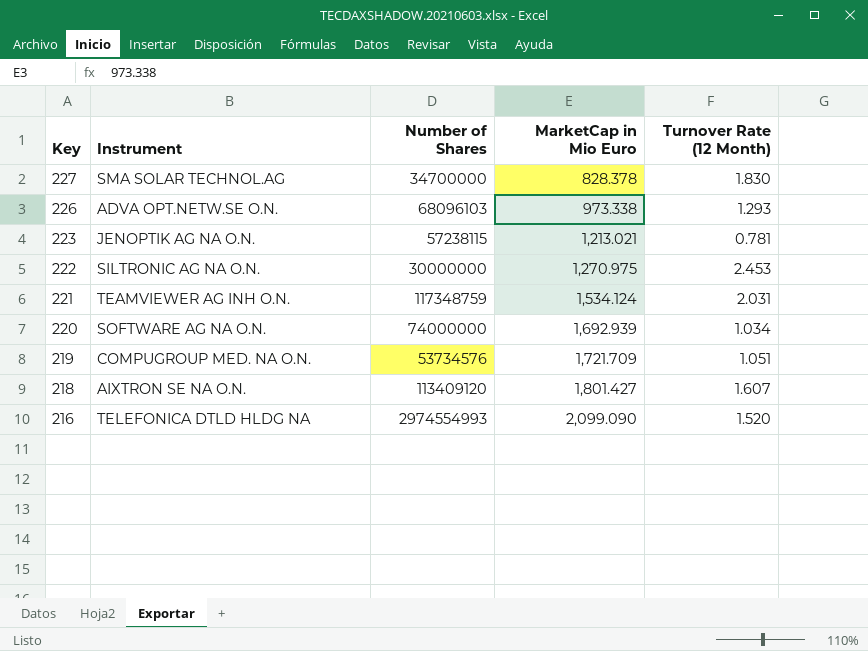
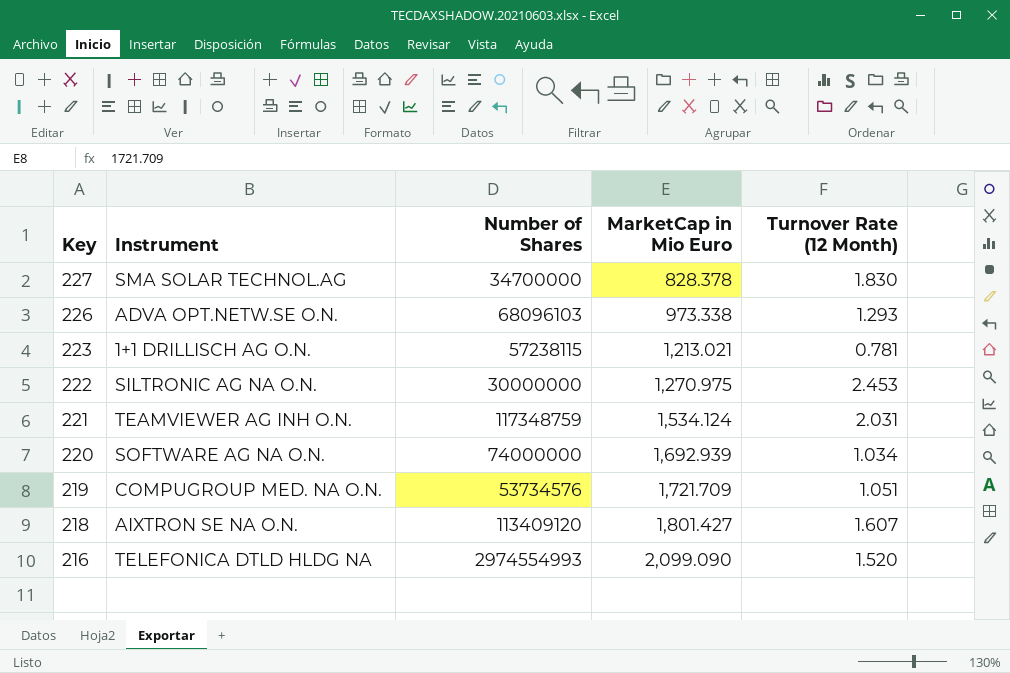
223 | Instrument: JENOPTIK AG NA O.N. -> 1+1 DRILLISCH AG O.N.

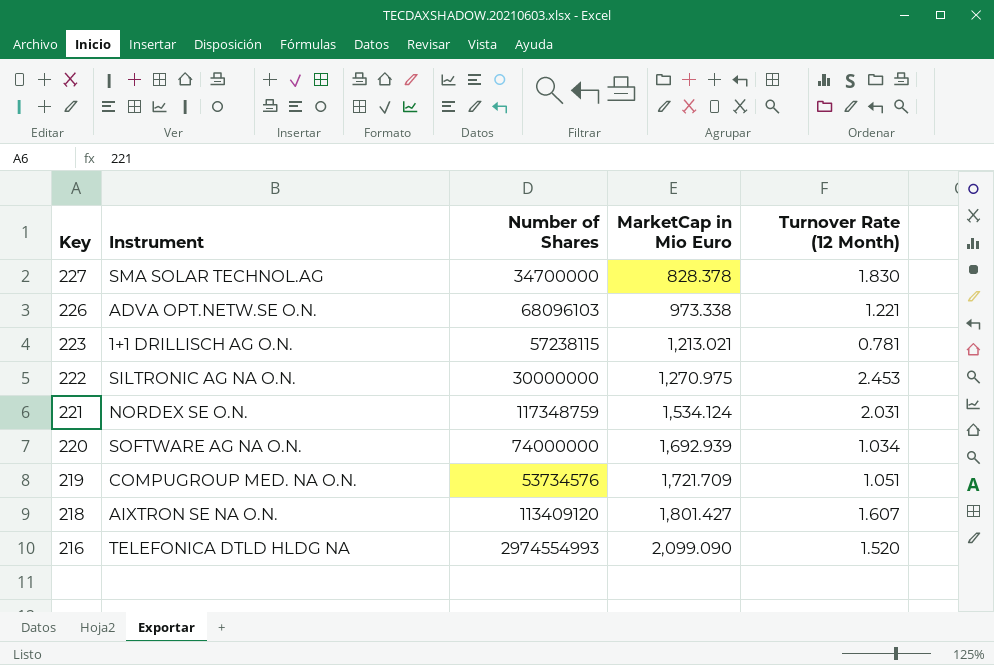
226 | Turnover Rate (12 Month): 1.293 -> 1.221
221 | Instrument: TEAMVIEWER AG INH O.N. -> NORDEX SE O.N.

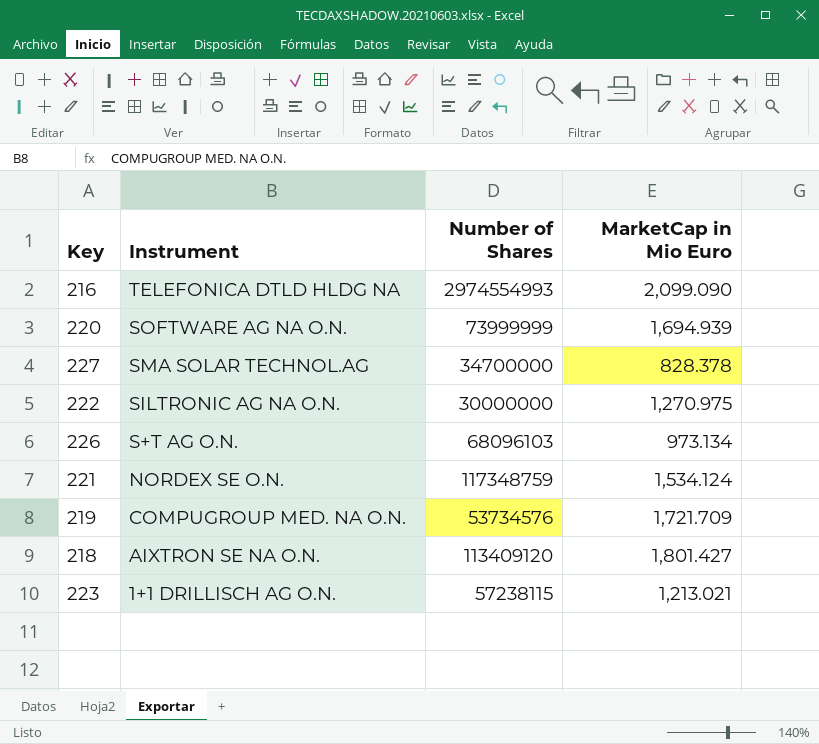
row order: Key descending -> Instrument descending
column Turnover Rate (12 Month) | position: 5 -> none
220 | Number of Shares: 74000000 -> 73999999
220 | MarketCap in Mio Euro: 1,692.939 -> 1,694.939
226 | Instrument: ADVA OPT.NETW.SE O.N. -> S+T AG O.N.
226 | MarketCap in Mio Euro: 973.338 -> 973.134

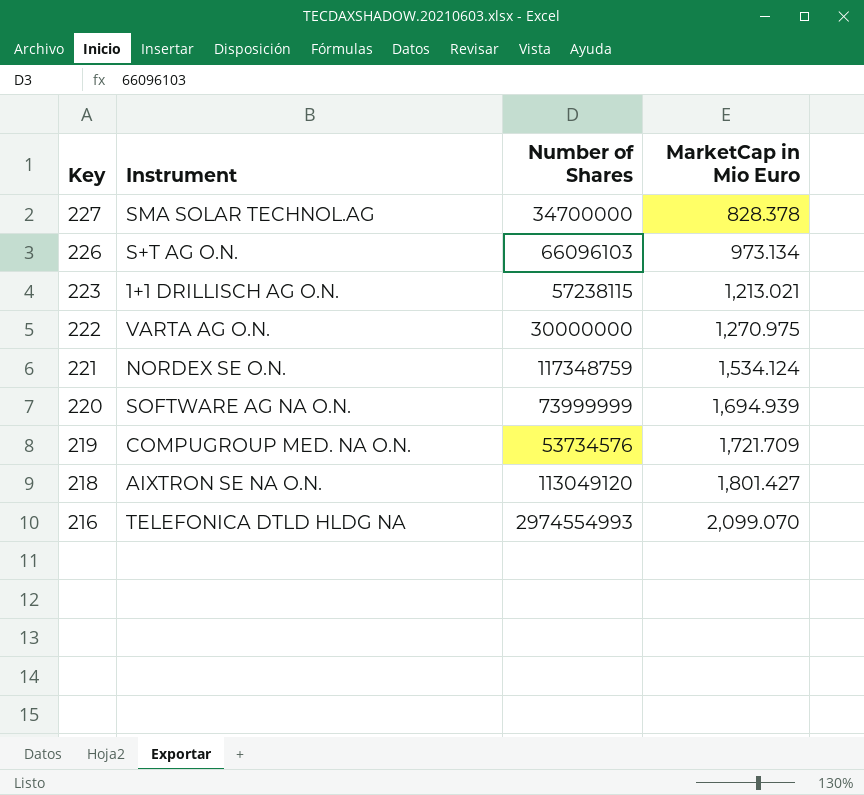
row order: Instrument descending -> Key descending
226 | Number of Shares: 68096103 -> 66096103
222 | Instrument: SILTRONIC AG NA O.N. -> VARTA AG O.N.
218 | Number of Shares: 113409120 -> 113049120
216 | MarketCap in Mio Euro: 2,099.090 -> 2,099.070

